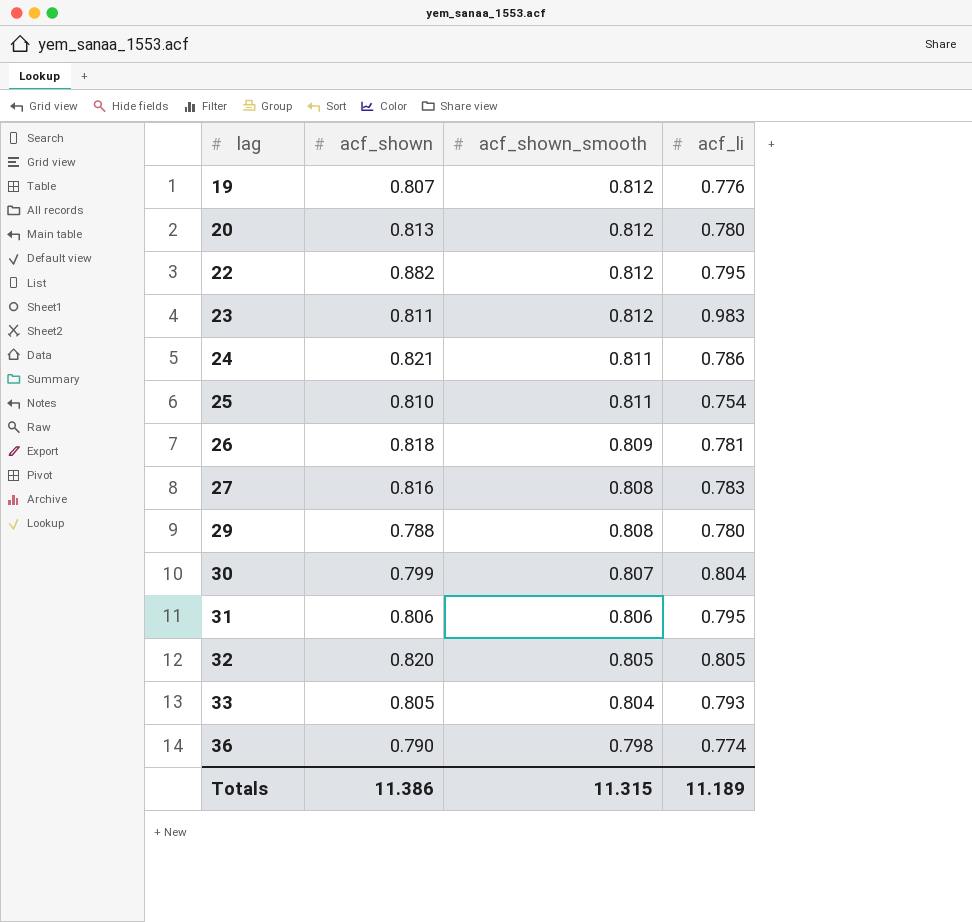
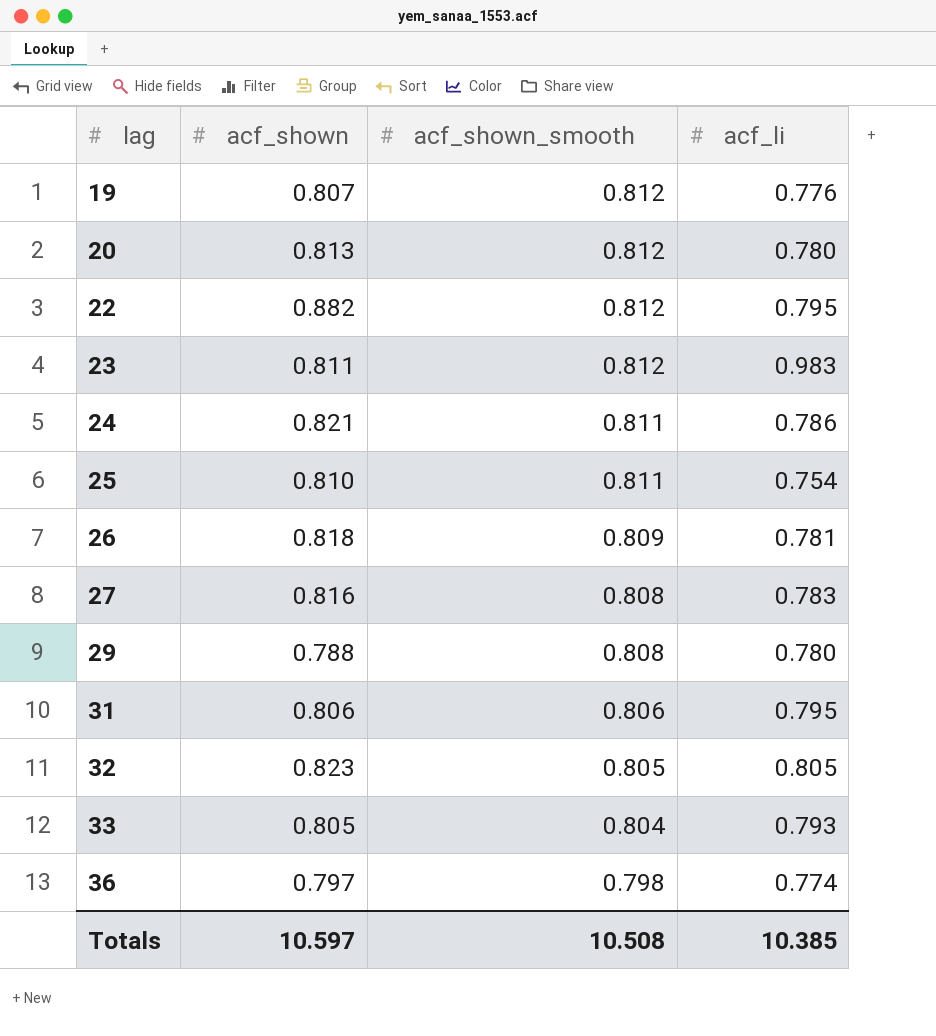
row 30: 0.799 | 0.807 | 0.804 -> none
32 | acf_shown: 0.820 -> 0.823
36 | acf_shown: 0.790 -> 0.797
Totals | acf_shown: 11.386 -> 10.597
Totals | acf_shown_smooth: 11.315 -> 10.508
Totals | acf_li: 11.189 -> 10.385

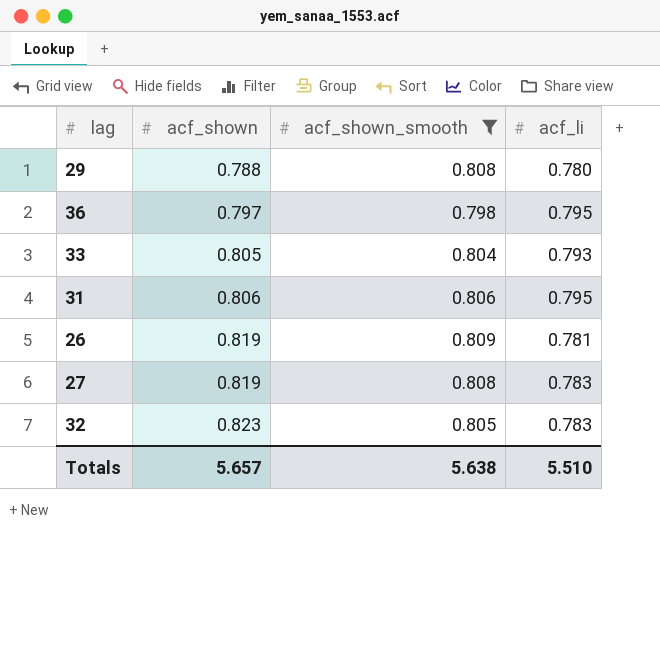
filter: none -> acf_shown_smooth <= 0.809
row order: lag ascending -> acf_shown ascending
36 | acf_li: 0.774 -> 0.795
26 | acf_shown: 0.818 -> 0.819
27 | acf_shown: 0.816 -> 0.819
32 | acf_li: 0.805 -> 0.783
Totals | acf_shown: 10.597 -> 5.657
Totals | acf_shown_smooth: 10.508 -> 5.638
Totals | acf_li: 10.385 -> 5.510

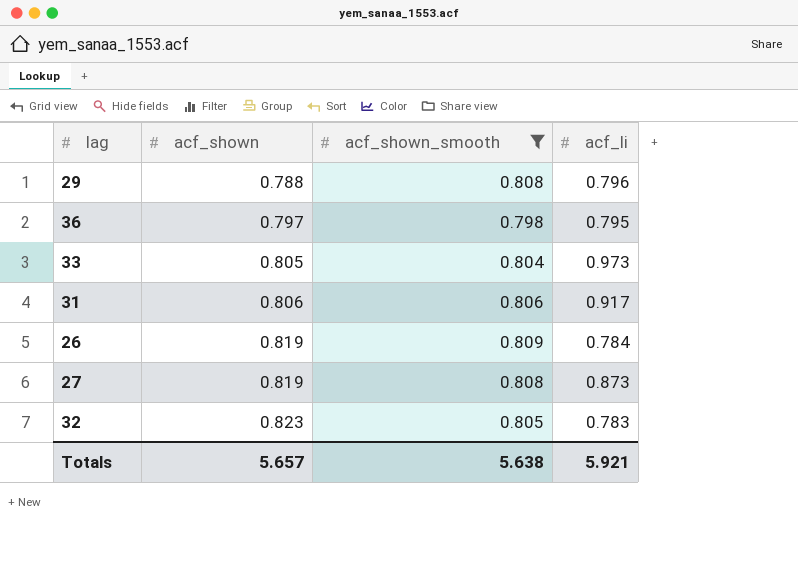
29 | acf_li: 0.780 -> 0.796
33 | acf_li: 0.793 -> 0.973
31 | acf_li: 0.795 -> 0.917
26 | acf_li: 0.781 -> 0.784
27 | acf_li: 0.783 -> 0.873
Totals | acf_li: 5.510 -> 5.921

